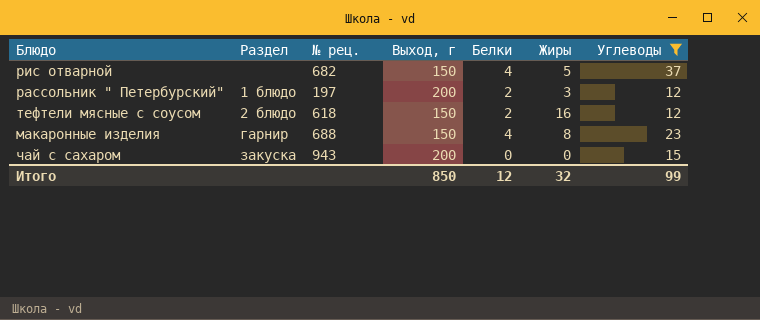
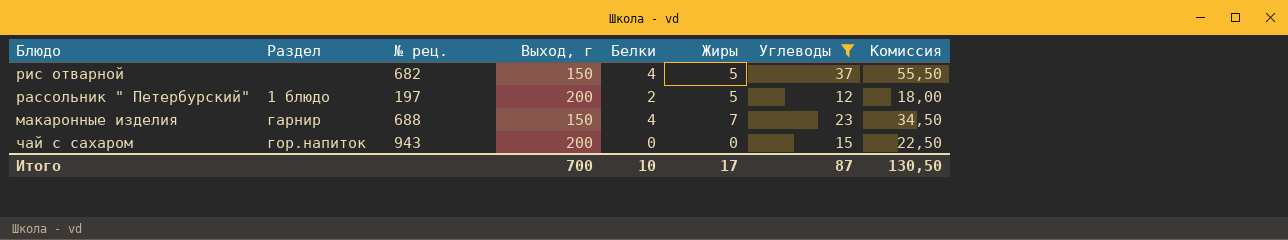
column Комиссия | formula: none -> [Углеводы] * 1,5
row тефтели мясные с соусом: 2 блюдо | 618 | 150 | 2 | 16 | 12 -> none
рассольник " Петербурский" | Жиры: 3 -> 5
макаронные изделия | Жиры: 8 -> 7
чай с сахаром | Раздел: закуска -> гор.напиток
Итого | Выход, г: 850 -> 700
Итого | Белки: 12 -> 10
Итого | Жиры: 32 -> 17
Итого | Углеводы: 99 -> 87

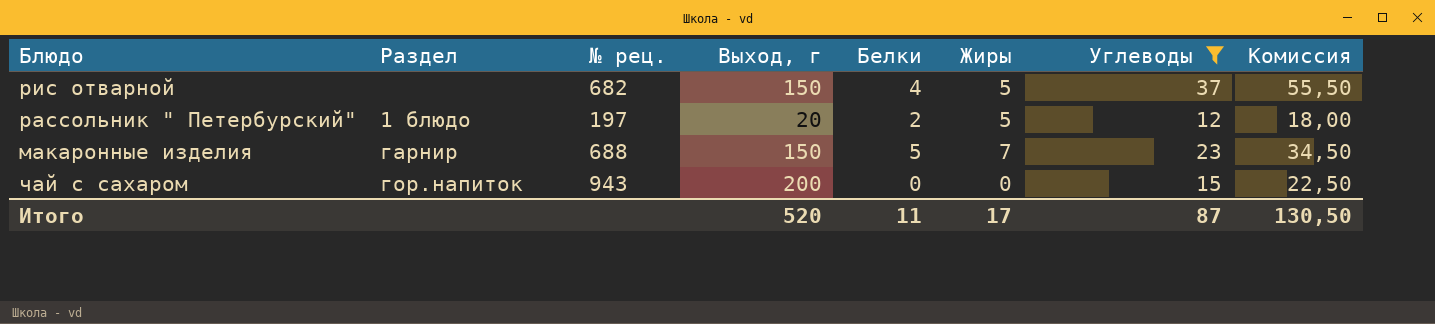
рассольник " Петербурский" | Выход, г: 200 -> 20
макаронные изделия | Белки: 4 -> 5
Итого | Выход, г: 700 -> 520
Итого | Белки: 10 -> 11

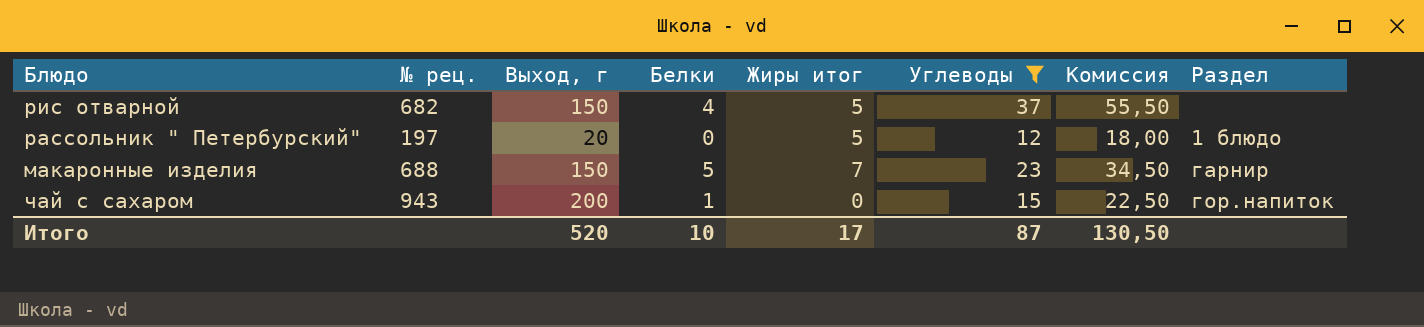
column name: Жиры -> Жиры итог
column Раздел | position: 2 -> 8
рассольник " Петербурский" | Белки: 2 -> 0
чай с сахаром | Белки: 0 -> 1
Итого | Белки: 11 -> 10

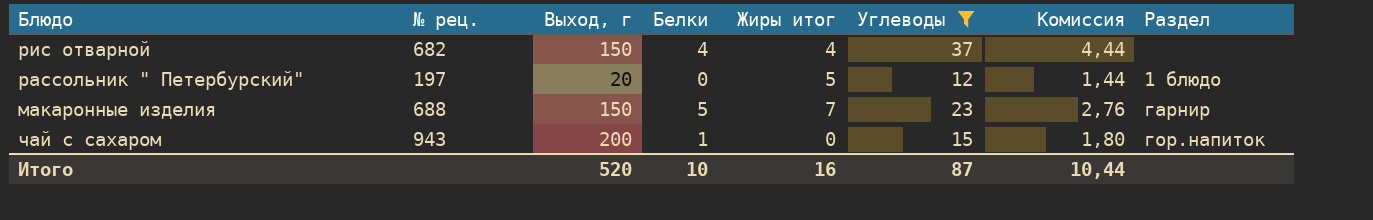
column Комиссия | formula: [Углеводы] * 1,5 -> [Углеводы] * 0,12
рис отварной | Жиры итог: 5 -> 4
Итого | Жиры итог: 17 -> 16
Итого | Комиссия: 130,50 -> 10,44

